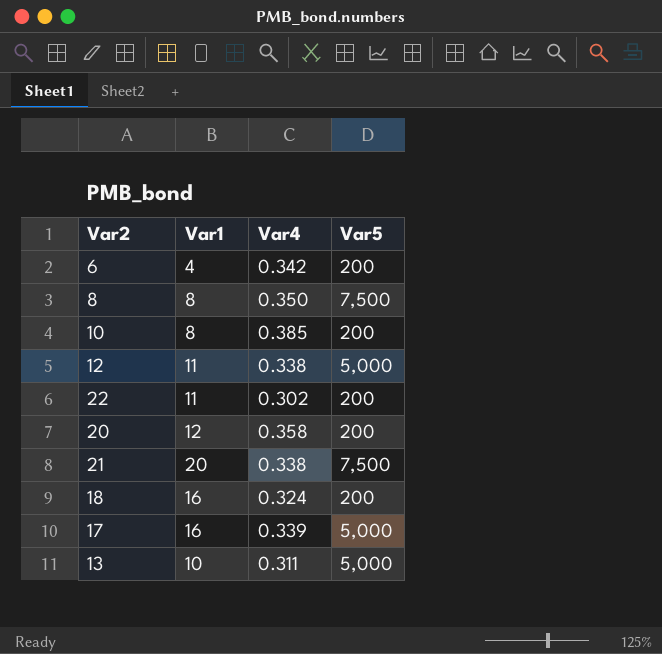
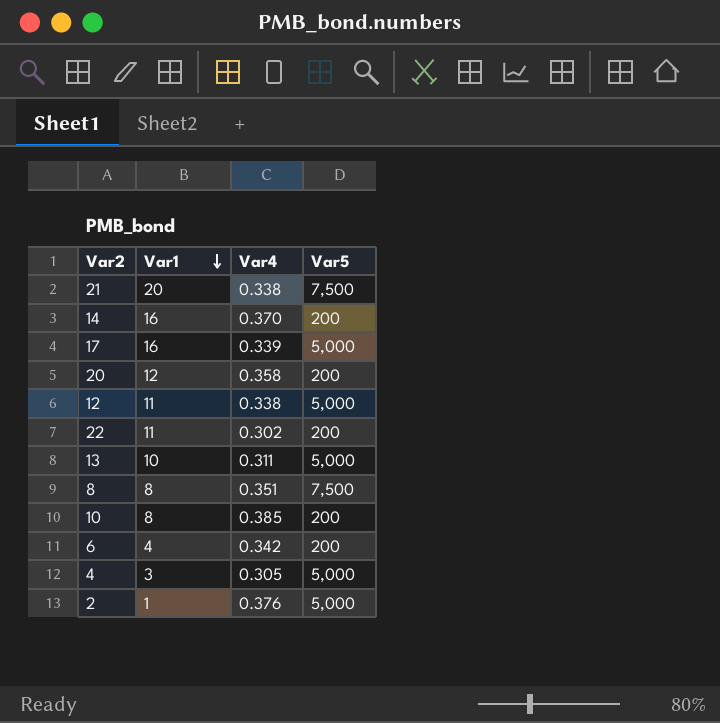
row order: none -> Var1 descending
row 18: 16 | 0.324 | 200 -> none
row 14: none -> 16 | 0.370 | 200
8 | Var4: 0.350 -> 0.351
row 4: none -> 3 | 0.305 | 5,000
row 2: none -> 1 | 0.376 | 5,000

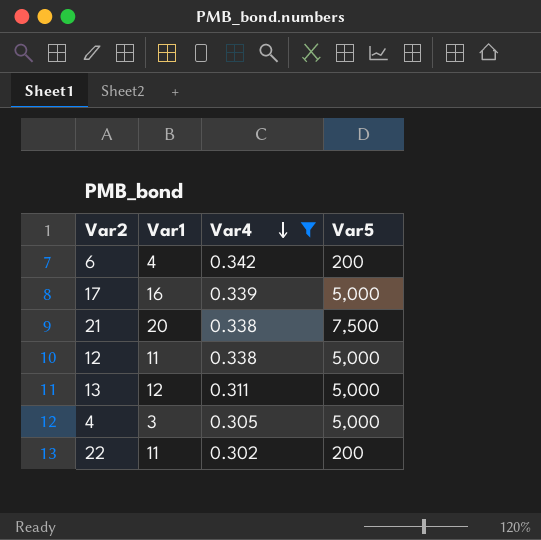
filter: none -> Var4 <= 0.342
row order: Var1 descending -> Var4 descending
13 | Var1: 10 -> 12

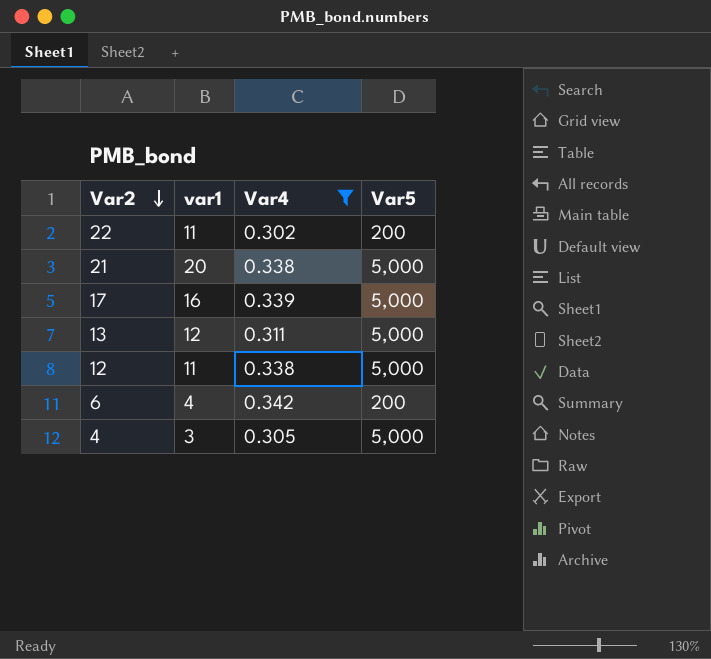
row order: Var4 descending -> Var2 descending
column name: Var1 -> var1
21 | Var5: 7,500 -> 5,000

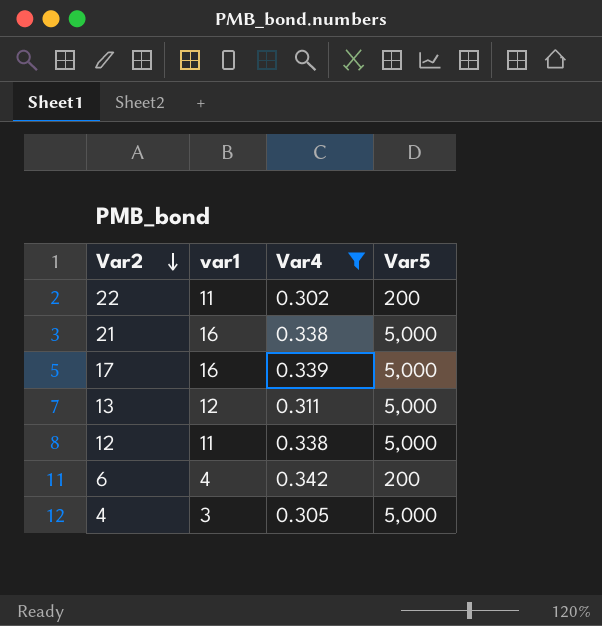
21 | var1: 20 -> 16

